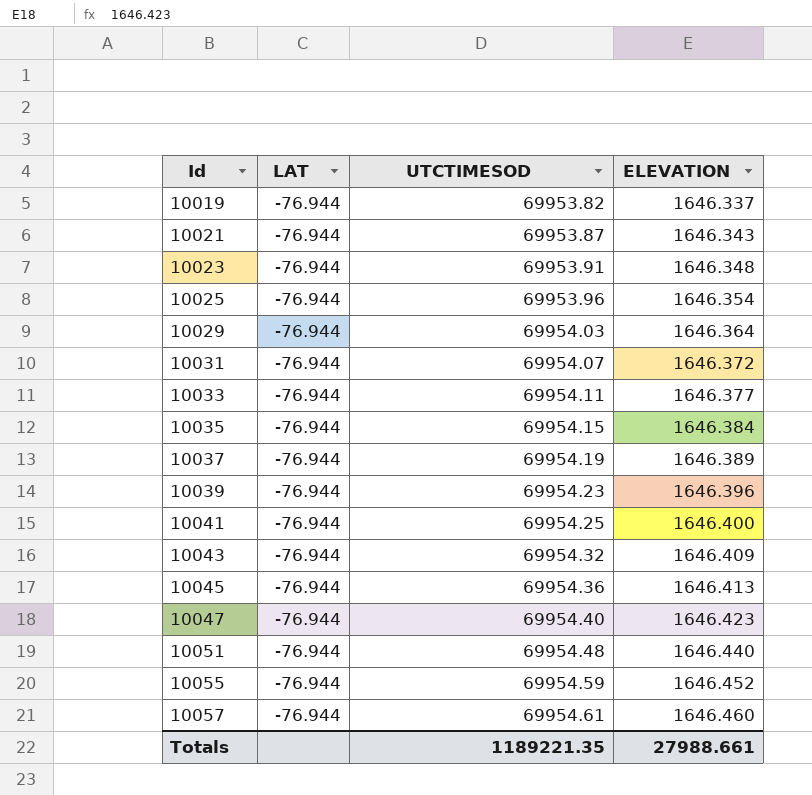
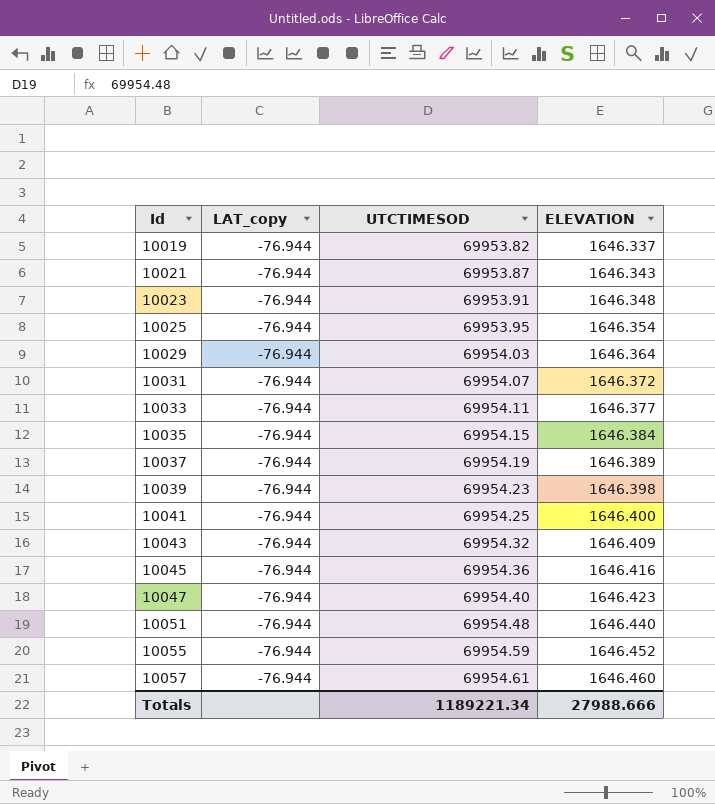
column name: LAT -> LAT_copy
10025 | UTCTIMESOD: 69953.96 -> 69953.95
10039 | ELEVATION: 1646.396 -> 1646.398
10045 | ELEVATION: 1646.413 -> 1646.416
Totals | UTCTIMESOD: 1189221.35 -> 1189221.34
Totals | ELEVATION: 27988.661 -> 27988.666

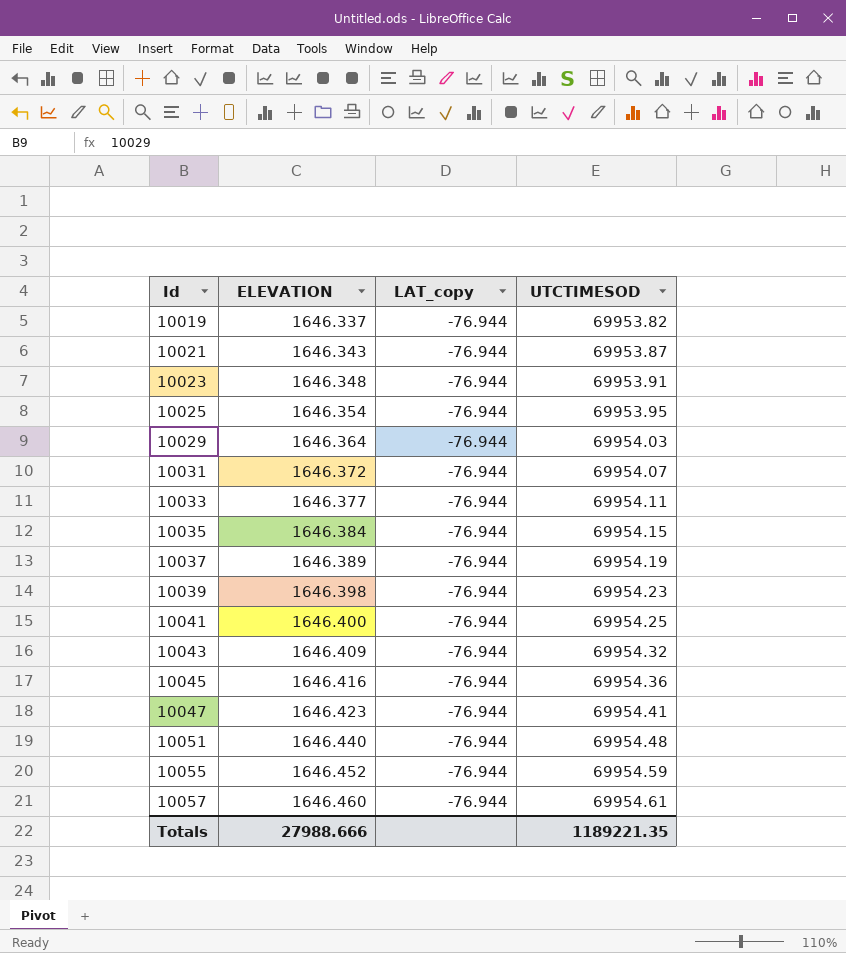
column ELEVATION | position: 4 -> 2
10047 | UTCTIMESOD: 69954.40 -> 69954.41
Totals | UTCTIMESOD: 1189221.34 -> 1189221.35

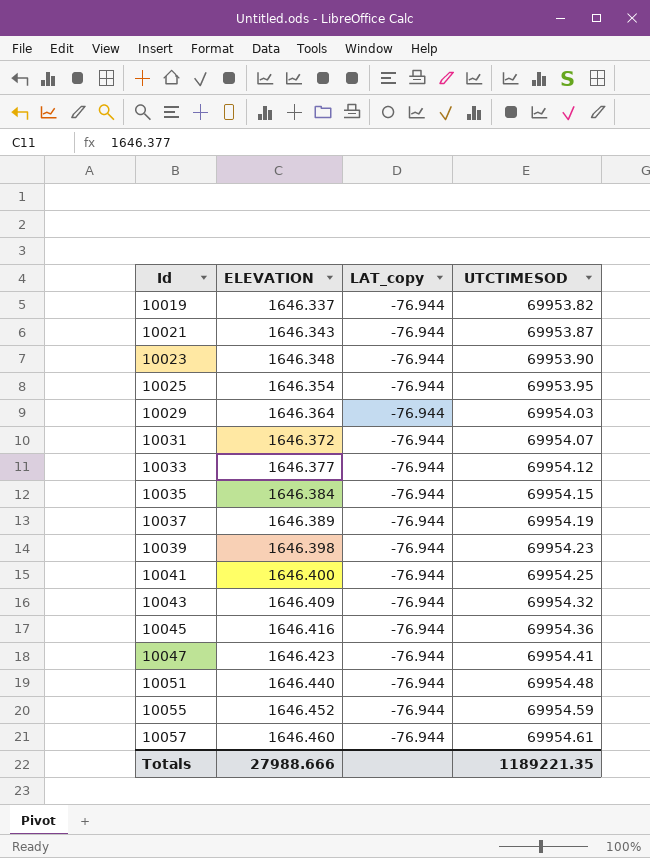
10023 | UTCTIMESOD: 69953.91 -> 69953.90
10033 | UTCTIMESOD: 69954.11 -> 69954.12

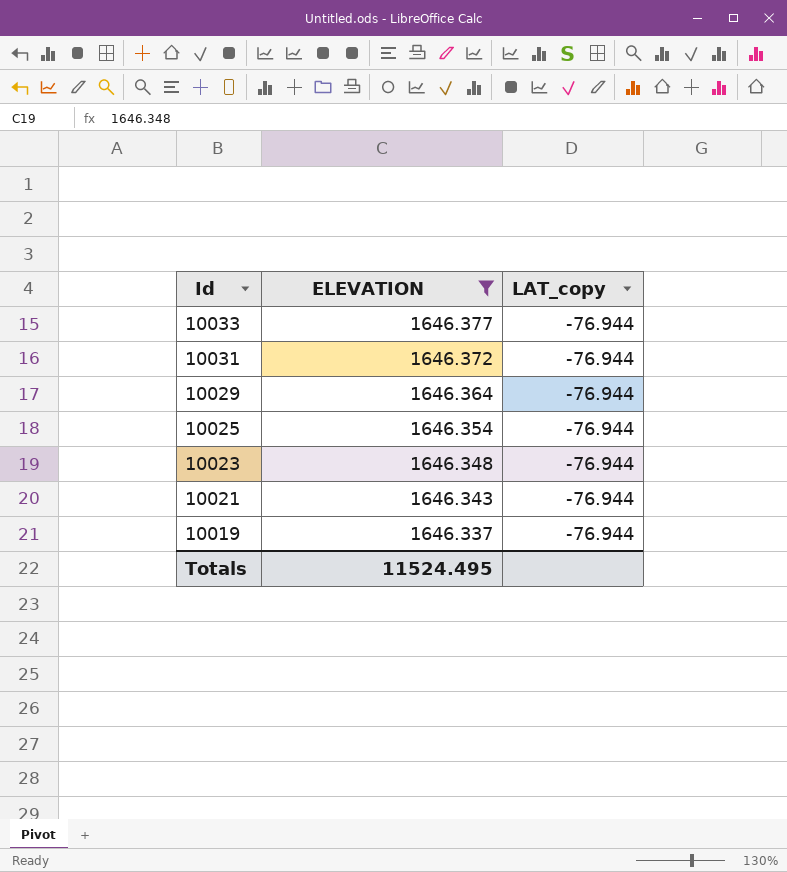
filter: none -> ELEVATION <= 1646.377
row order: Id ascending -> Id descending
column UTCTIMESOD | position: 4 -> none
Totals | ELEVATION: 27988.666 -> 11524.495

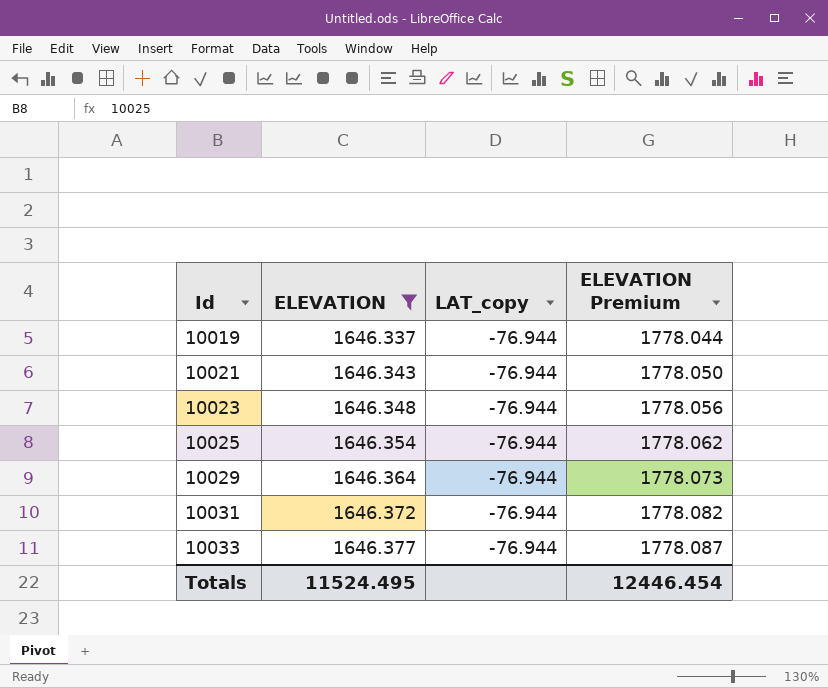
row order: Id descending -> Id ascending
column ELEVATION Premium | formula: none -> [ELEVATION] * 1.08

